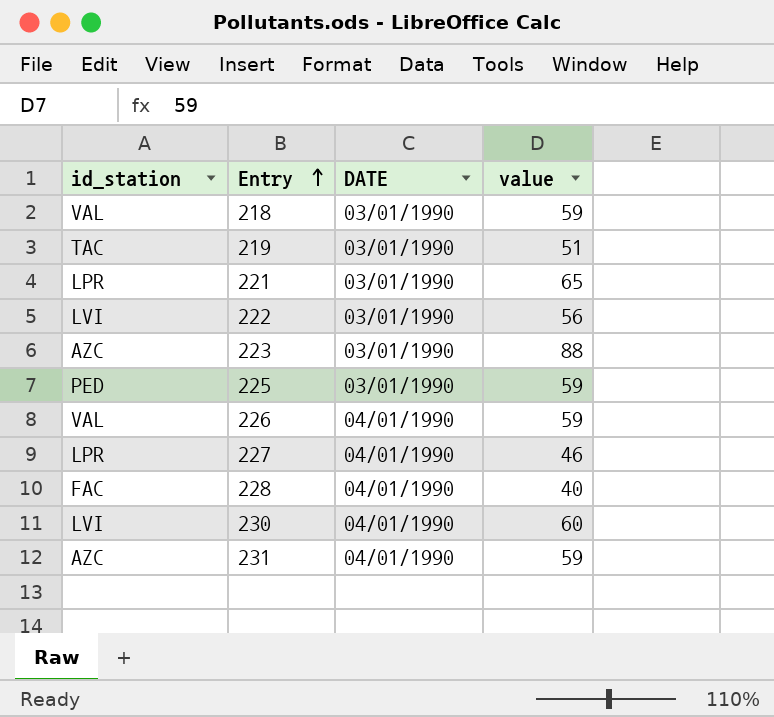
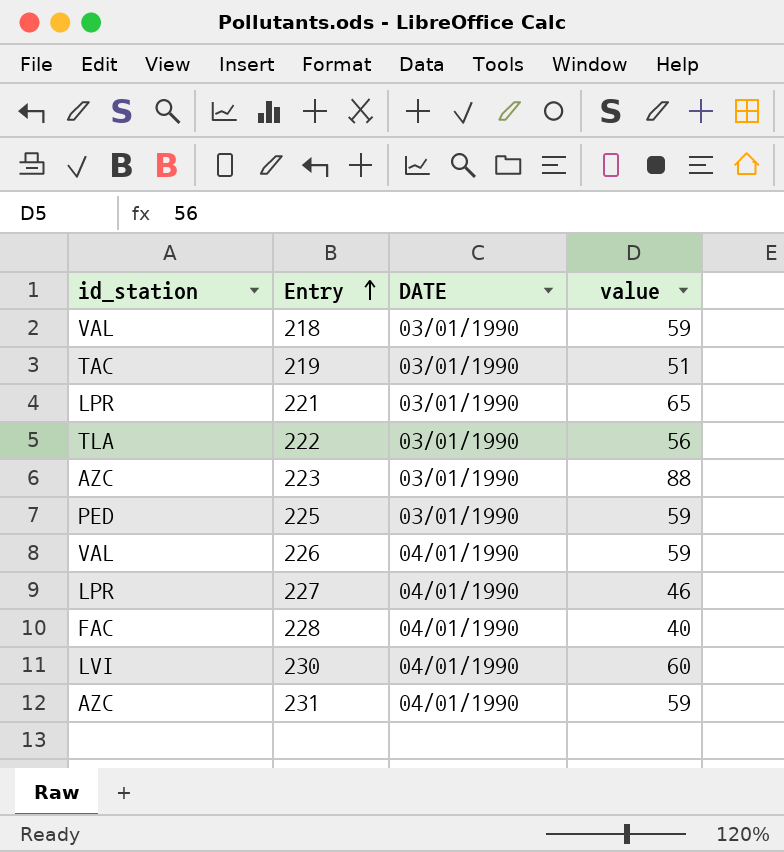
222 | id_station: LVI -> TLA

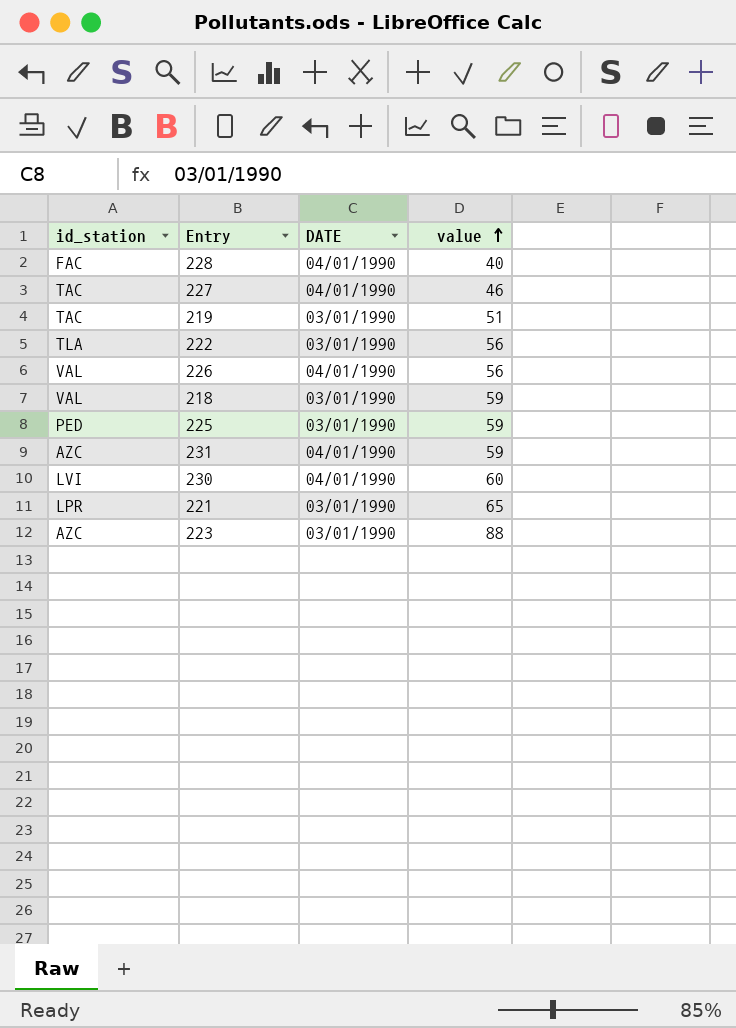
row order: Entry ascending -> value ascending
227 | id_station: LPR -> TAC
226 | value: 59 -> 56

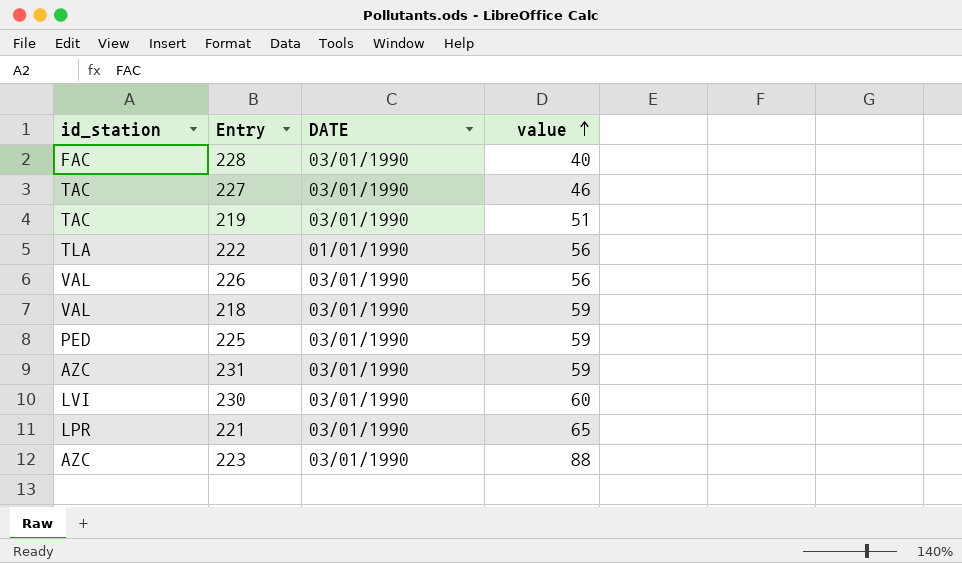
228 | DATE: 04/01/1990 -> 03/01/1990
227 | DATE: 04/01/1990 -> 03/01/1990
222 | DATE: 03/01/1990 -> 01/01/1990
226 | DATE: 04/01/1990 -> 03/01/1990
231 | DATE: 04/01/1990 -> 03/01/1990
230 | DATE: 04/01/1990 -> 03/01/1990

